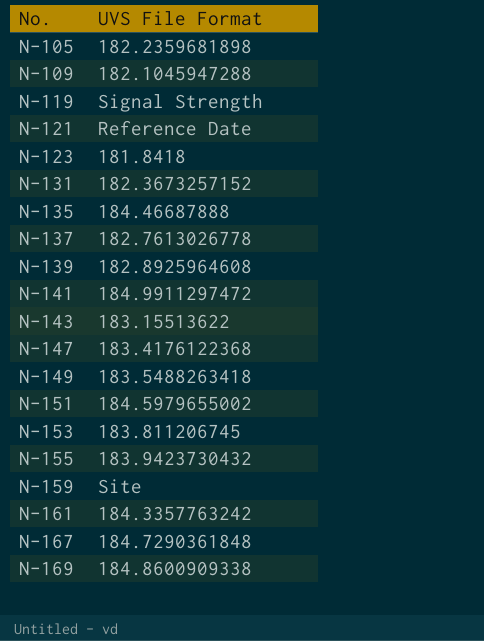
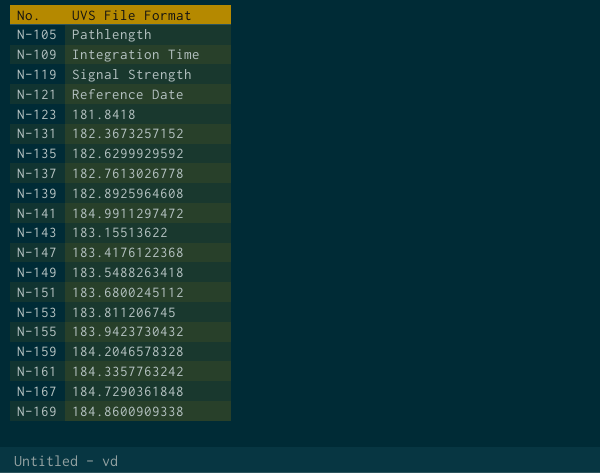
N-105 | UVS File Format: 182.2359681898 -> Pathlength
N-109 | UVS File Format: 182.1045947288 -> Integration Time
N-135 | UVS File Format: 184.46687888 -> 182.6299929592
N-151 | UVS File Format: 184.5979655002 -> 183.6800245112
N-159 | UVS File Format: Site -> 184.2046578328

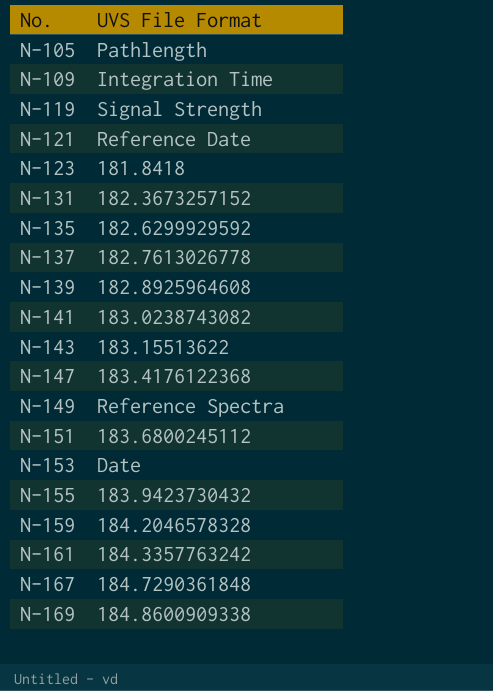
N-141 | UVS File Format: 184.9911297472 -> 183.0238743082
N-149 | UVS File Format: 183.5488263418 -> Reference Spectra
N-153 | UVS File Format: 183.811206745 -> Date

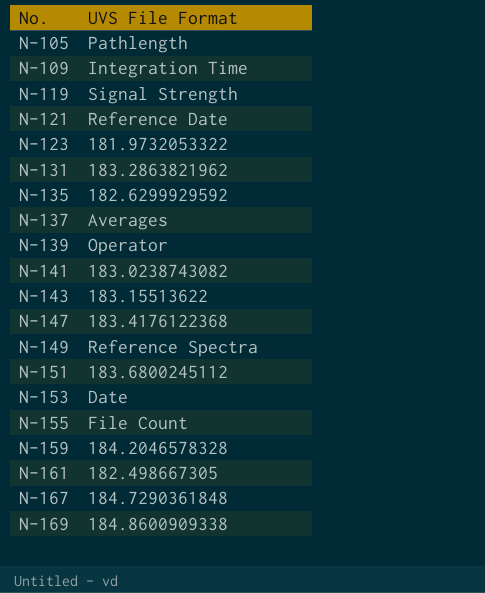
N-123 | UVS File Format: 181.8418 -> 181.9732053322
N-131 | UVS File Format: 182.3673257152 -> 183.2863821962
N-137 | UVS File Format: 182.7613026778 -> Averages
N-139 | UVS File Format: 182.8925964608 -> Operator
N-155 | UVS File Format: 183.9423730432 -> File Count
N-161 | UVS File Format: 184.3357763242 -> 182.498667305

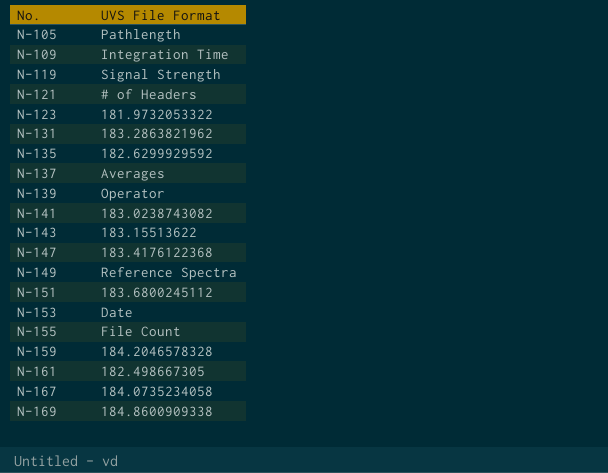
N-121 | UVS File Format: Reference Date -> # of Headers
N-167 | UVS File Format: 184.7290361848 -> 184.0735234058

